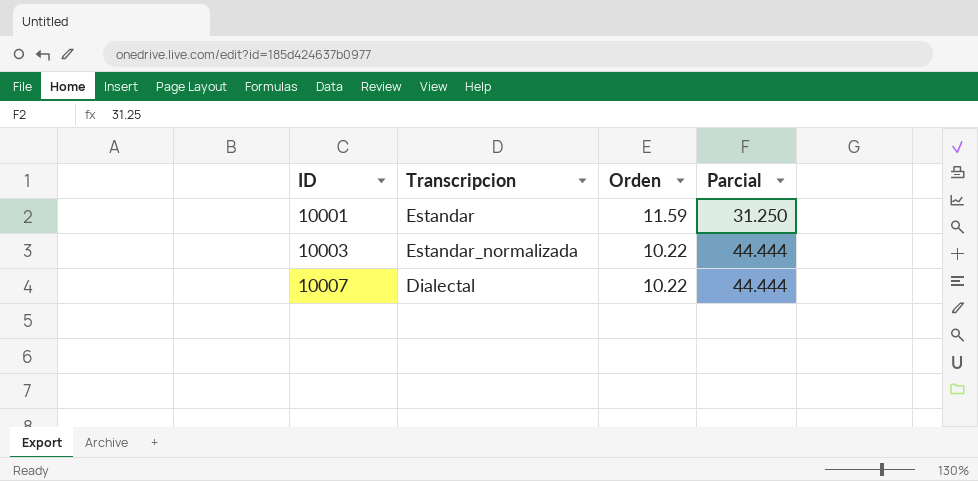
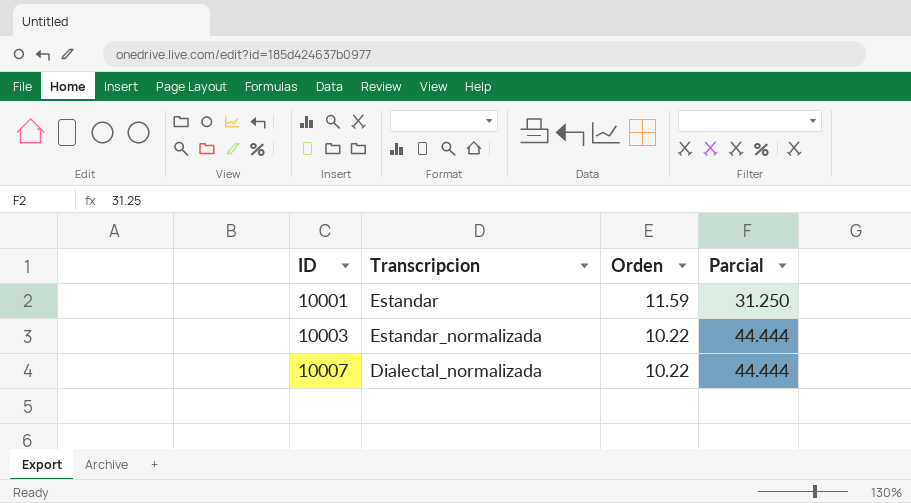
10007 | Transcripcion: Dialectal -> Dialectal_normalizada

